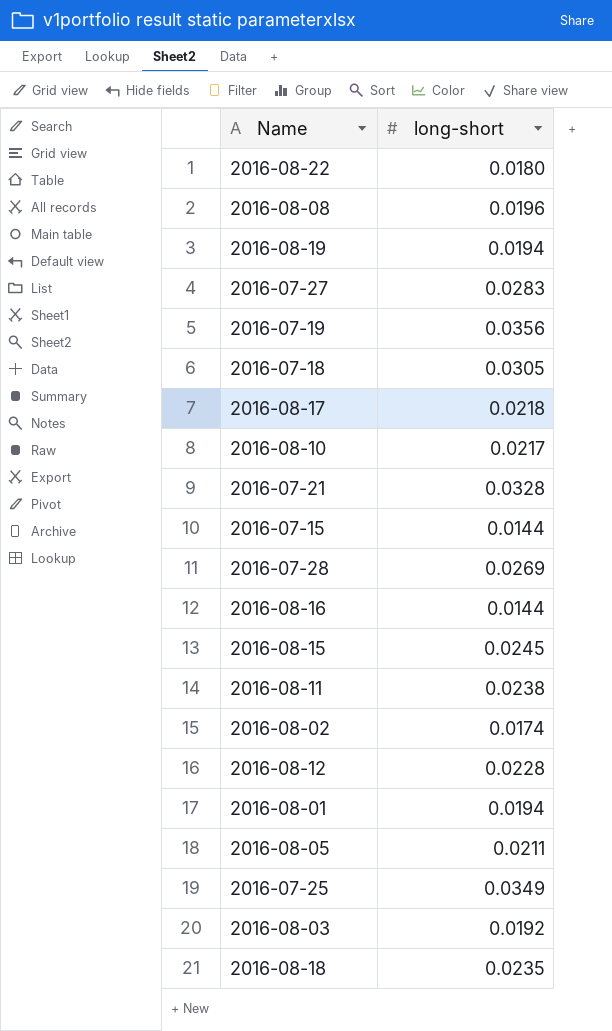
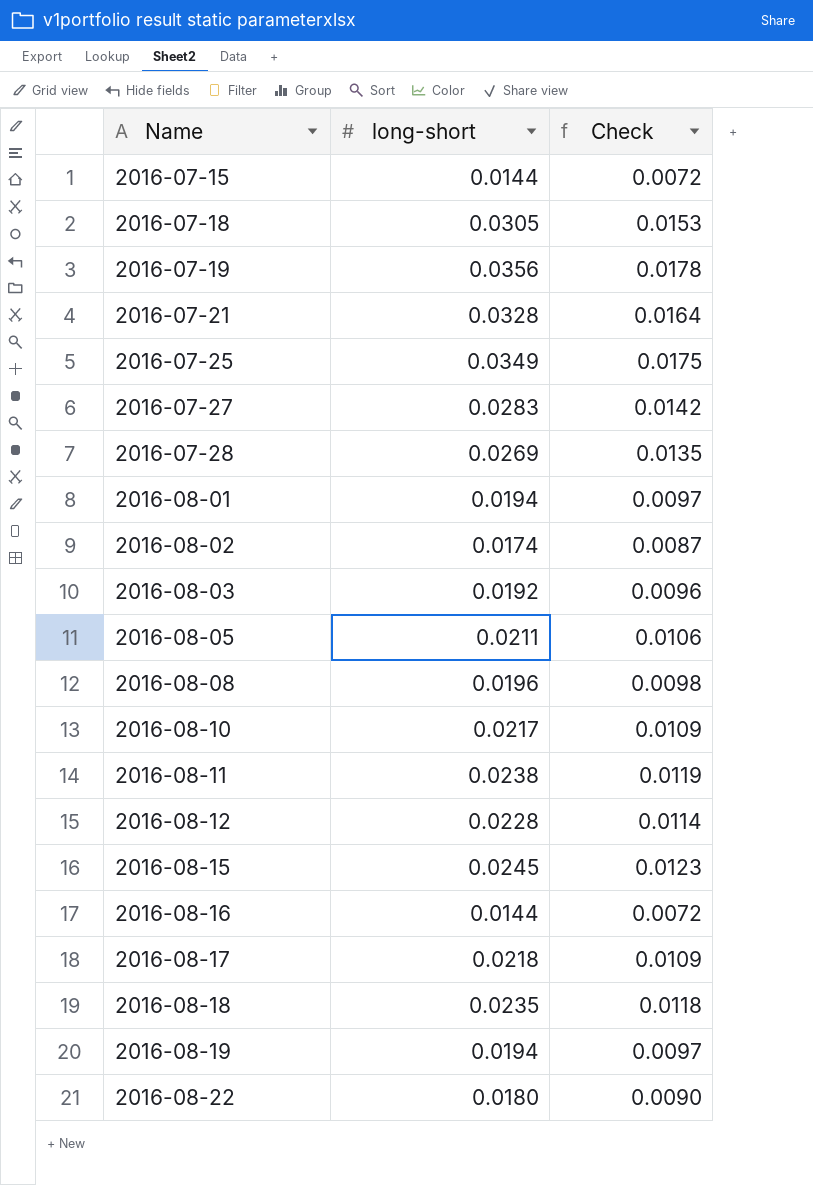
row order: none -> Name ascending
column Check | formula: none -> [long-short] * 0.5

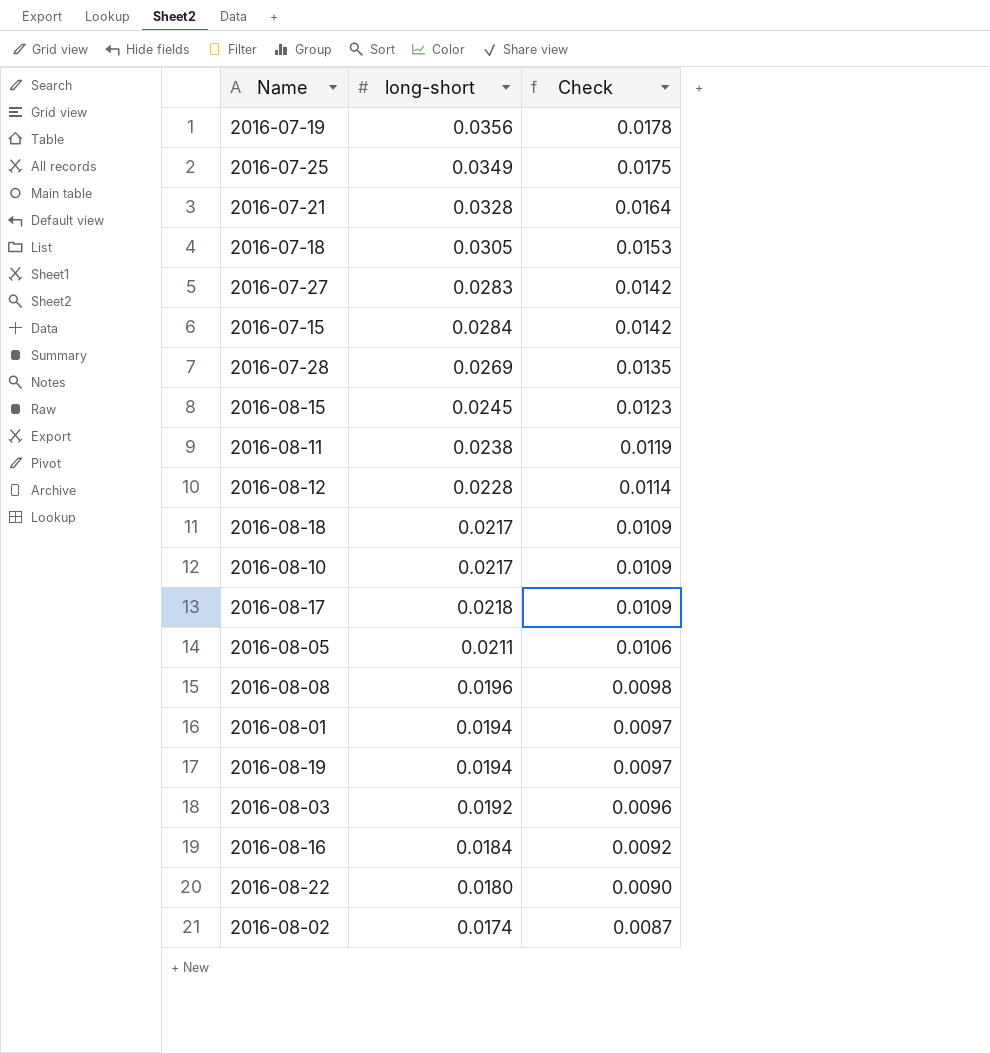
row order: Name ascending -> Check descending
2016-07-15 | long-short: 0.0144 -> 0.0284
2016-07-15 | Check: 0.0072 -> 0.0142
2016-08-18 | long-short: 0.0235 -> 0.0217
2016-08-18 | Check: 0.0118 -> 0.0109
2016-08-16 | long-short: 0.0144 -> 0.0184
2016-08-16 | Check: 0.0072 -> 0.0092

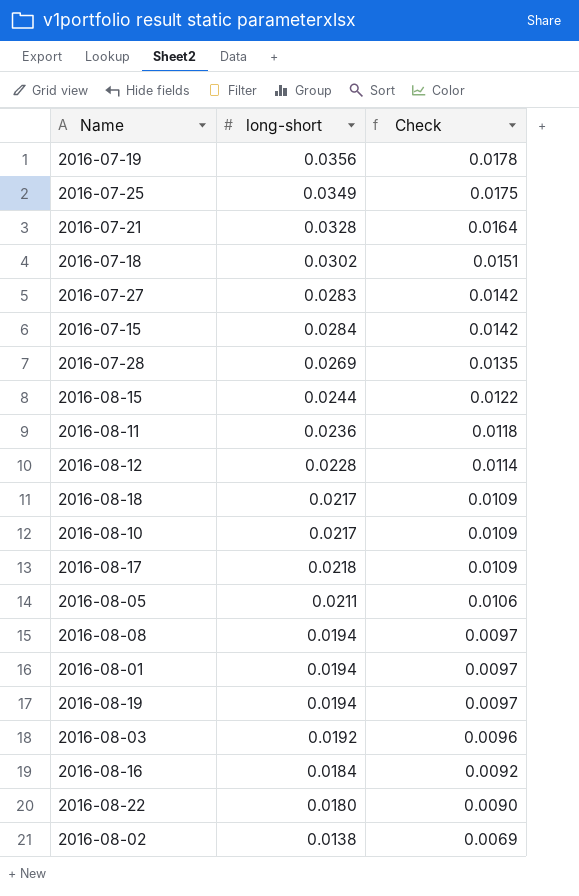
2016-07-18 | long-short: 0.0305 -> 0.0302
2016-07-18 | Check: 0.0153 -> 0.0151
2016-08-15 | long-short: 0.0245 -> 0.0244
2016-08-15 | Check: 0.0123 -> 0.0122
2016-08-11 | long-short: 0.0238 -> 0.0236
2016-08-11 | Check: 0.0119 -> 0.0118
2016-08-08 | long-short: 0.0196 -> 0.0194
2016-08-08 | Check: 0.0098 -> 0.0097
2016-08-02 | long-short: 0.0174 -> 0.0138
2016-08-02 | Check: 0.0087 -> 0.0069

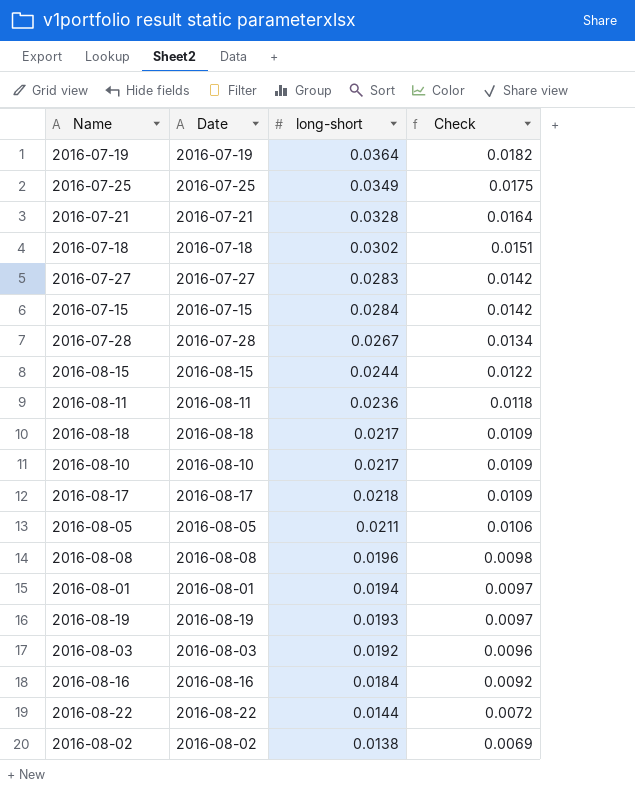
column Date | position: none -> 2
row 2016-08-12: 0.0228 | 0.0114 -> none
2016-07-19 | long-short: 0.0356 -> 0.0364
2016-07-19 | Check: 0.0178 -> 0.0182
2016-07-28 | long-short: 0.0269 -> 0.0267
2016-07-28 | Check: 0.0135 -> 0.0134
2016-08-08 | long-short: 0.0194 -> 0.0196
2016-08-08 | Check: 0.0097 -> 0.0098
2016-08-19 | long-short: 0.0194 -> 0.0193
2016-08-22 | long-short: 0.0180 -> 0.0144
2016-08-22 | Check: 0.0090 -> 0.0072

